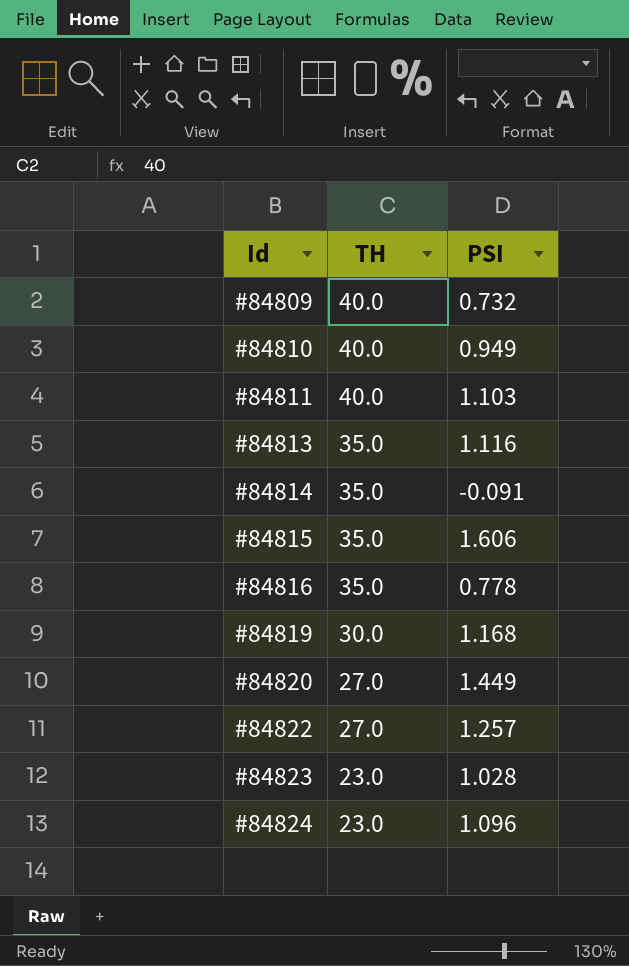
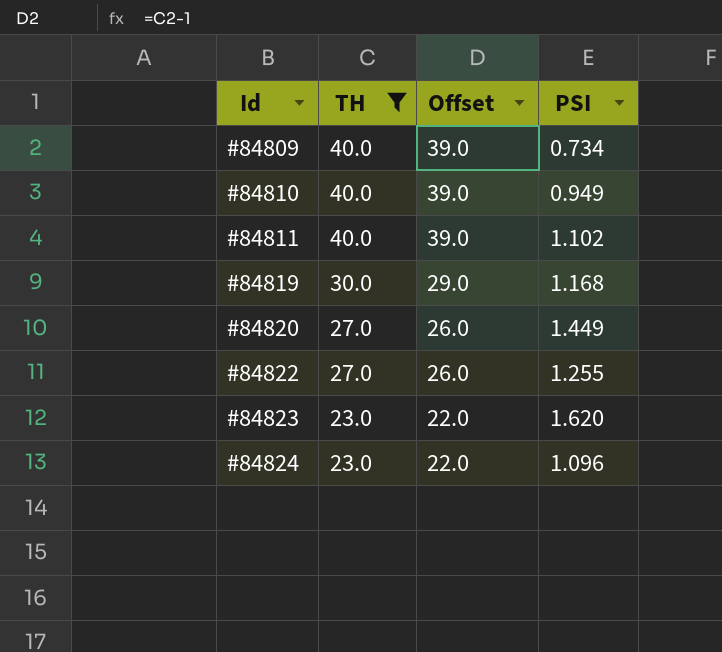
filter: none -> TH != 35.0
column Offset | formula: none -> [TH] - 1
#84809 | PSI: 0.732 -> 0.734
#84811 | PSI: 1.103 -> 1.102
#84822 | PSI: 1.257 -> 1.255
#84823 | PSI: 1.028 -> 1.620

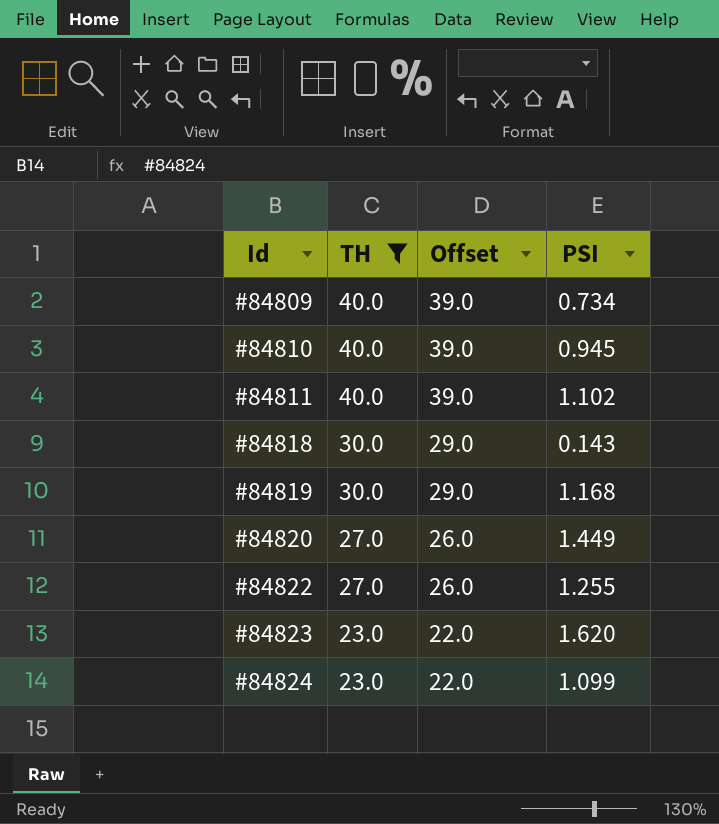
#84810 | PSI: 0.949 -> 0.945
row #84818: none -> 30.0 | 29.0 | 0.143
#84824 | PSI: 1.096 -> 1.099

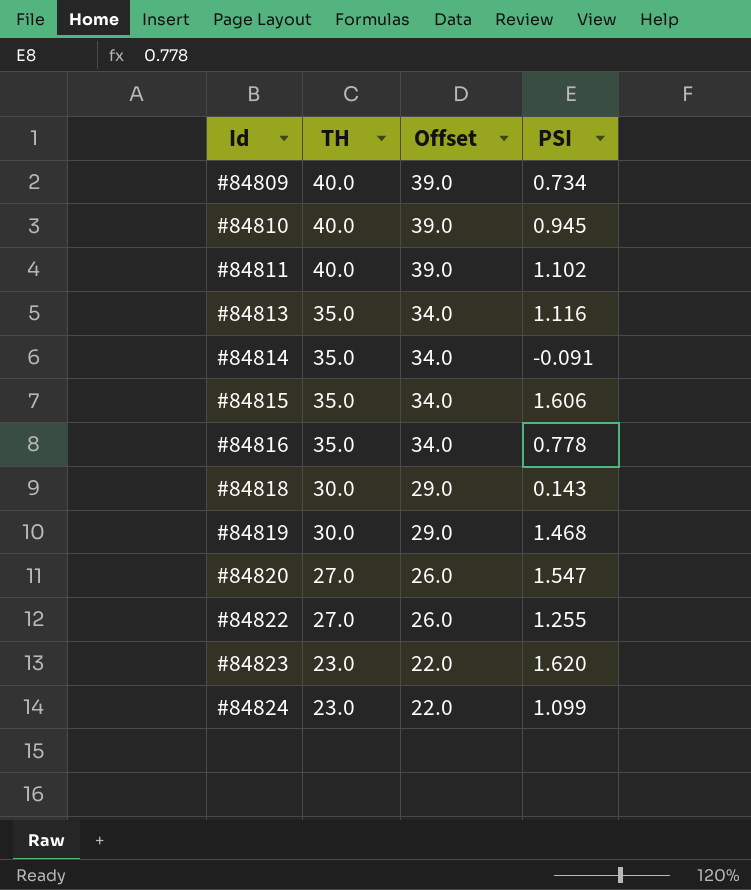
filter: TH != 35.0 -> none
#84819 | PSI: 1.168 -> 1.468
#84820 | PSI: 1.449 -> 1.547

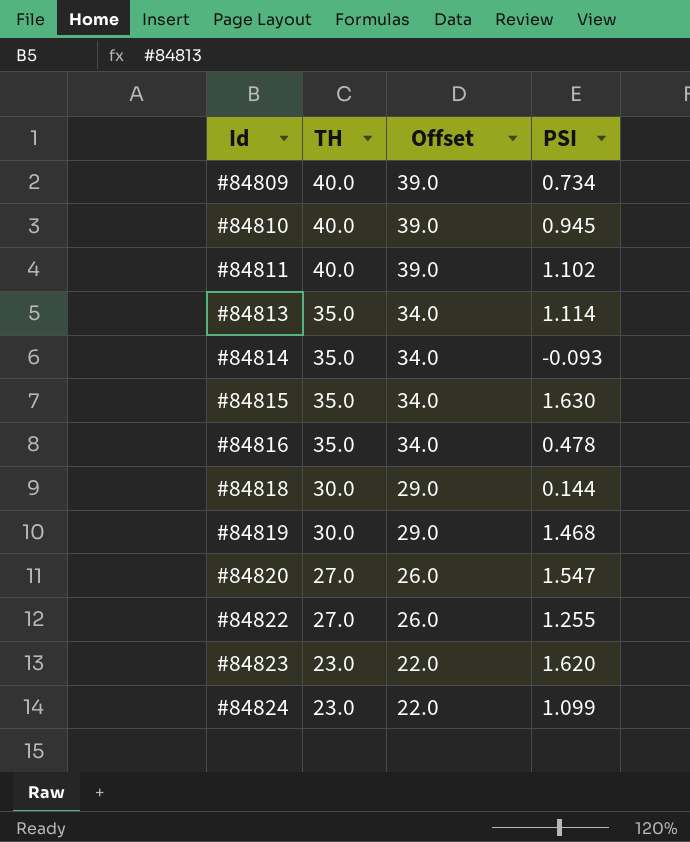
#84813 | PSI: 1.116 -> 1.114
#84814 | PSI: -0.091 -> -0.093
#84815 | PSI: 1.606 -> 1.630
#84816 | PSI: 0.778 -> 0.478
#84818 | PSI: 0.143 -> 0.144

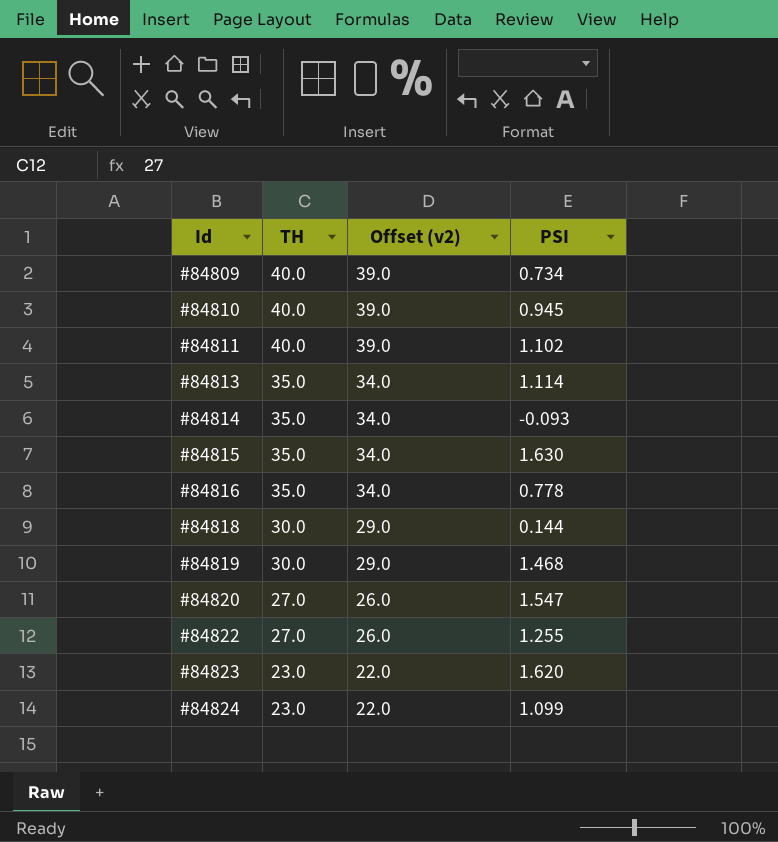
column name: Offset -> Offset (v2)
#84816 | PSI: 0.478 -> 0.778

